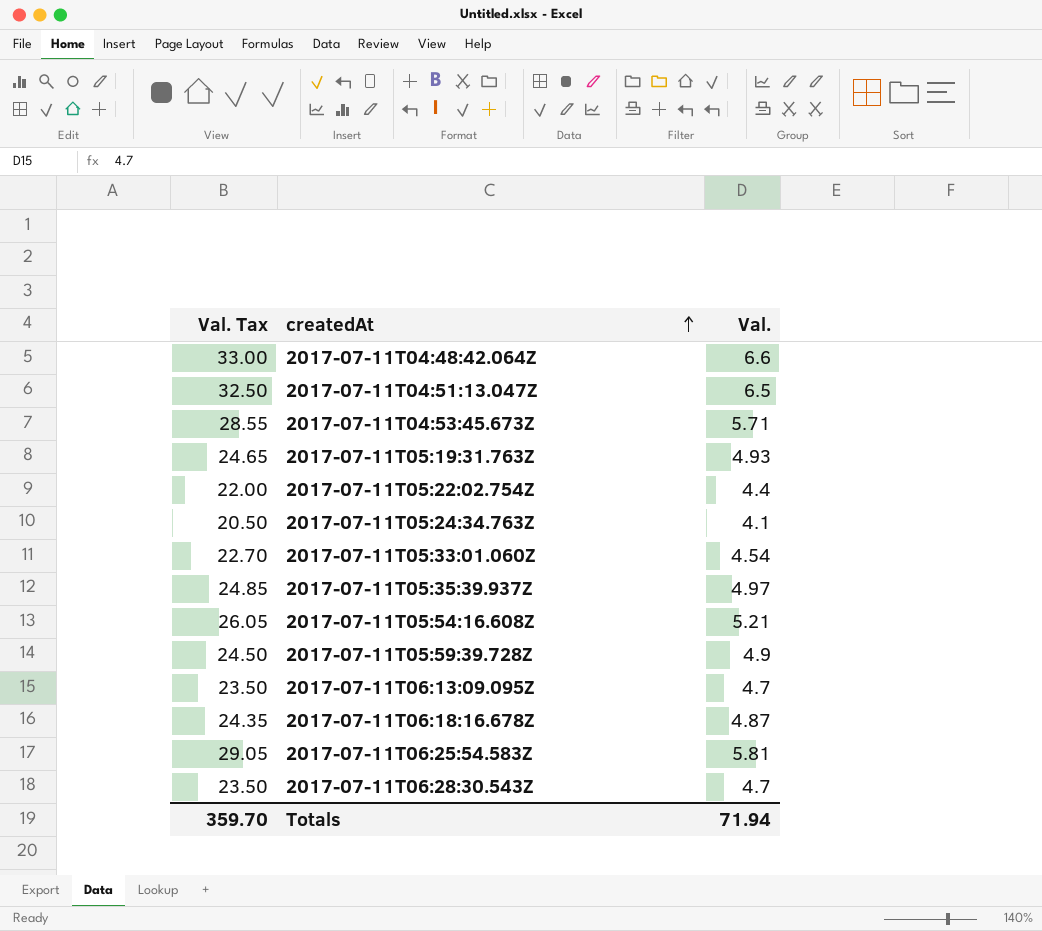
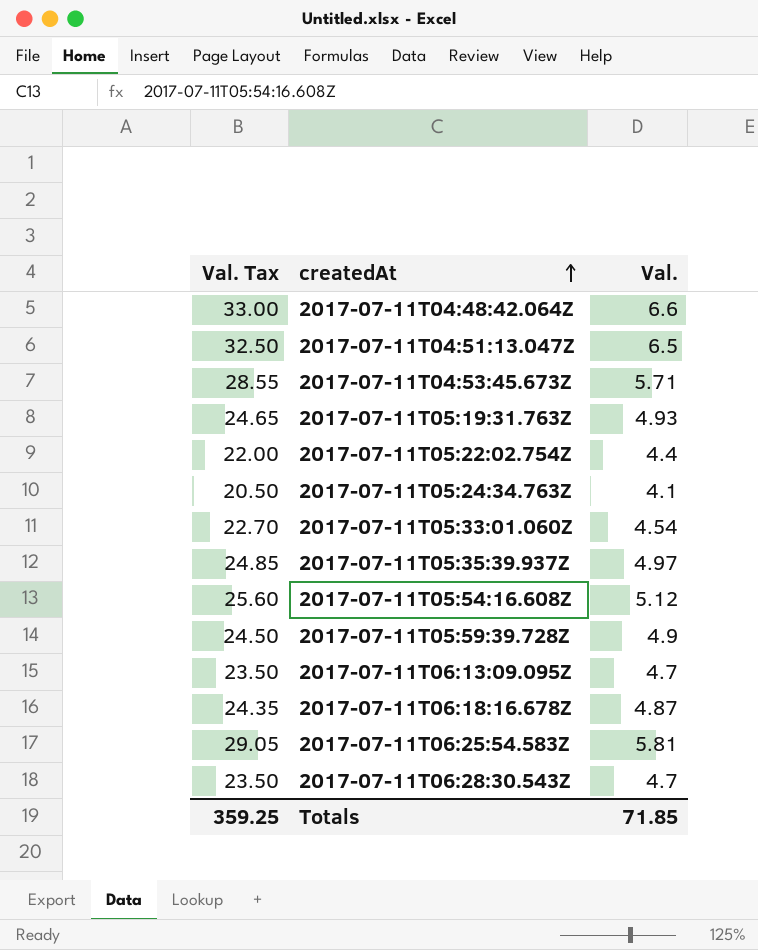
2017-07-11T05:54:16.608Z | Val. Tax: 26.05 -> 25.60
2017-07-11T05:54:16.608Z | Val.: 5.21 -> 5.12
Totals | Val. Tax: 359.70 -> 359.25
Totals | Val.: 71.94 -> 71.85

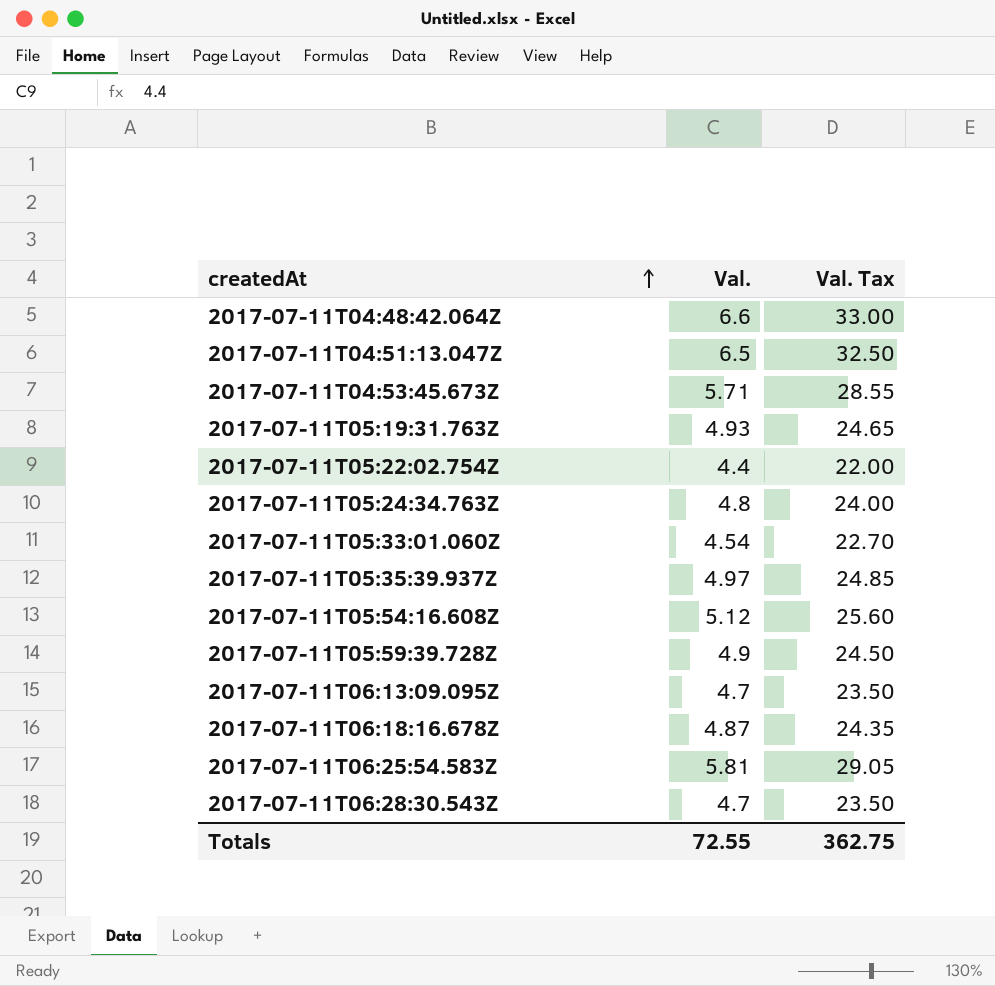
column Val. Tax | position: 1 -> 3
2017-07-11T05:24:34.763Z | Val.: 4.1 -> 4.8
2017-07-11T05:24:34.763Z | Val. Tax: 20.50 -> 24.00
Totals | Val.: 71.85 -> 72.55
Totals | Val. Tax: 359.25 -> 362.75

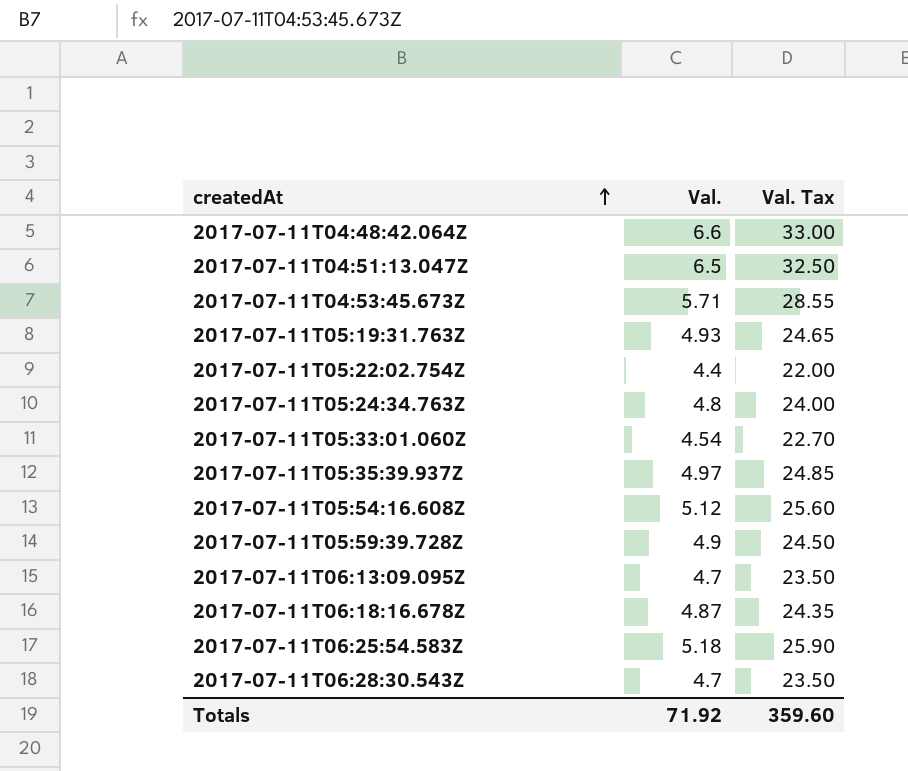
2017-07-11T06:25:54.583Z | Val.: 5.81 -> 5.18
2017-07-11T06:25:54.583Z | Val. Tax: 29.05 -> 25.90
Totals | Val.: 72.55 -> 71.92
Totals | Val. Tax: 362.75 -> 359.60

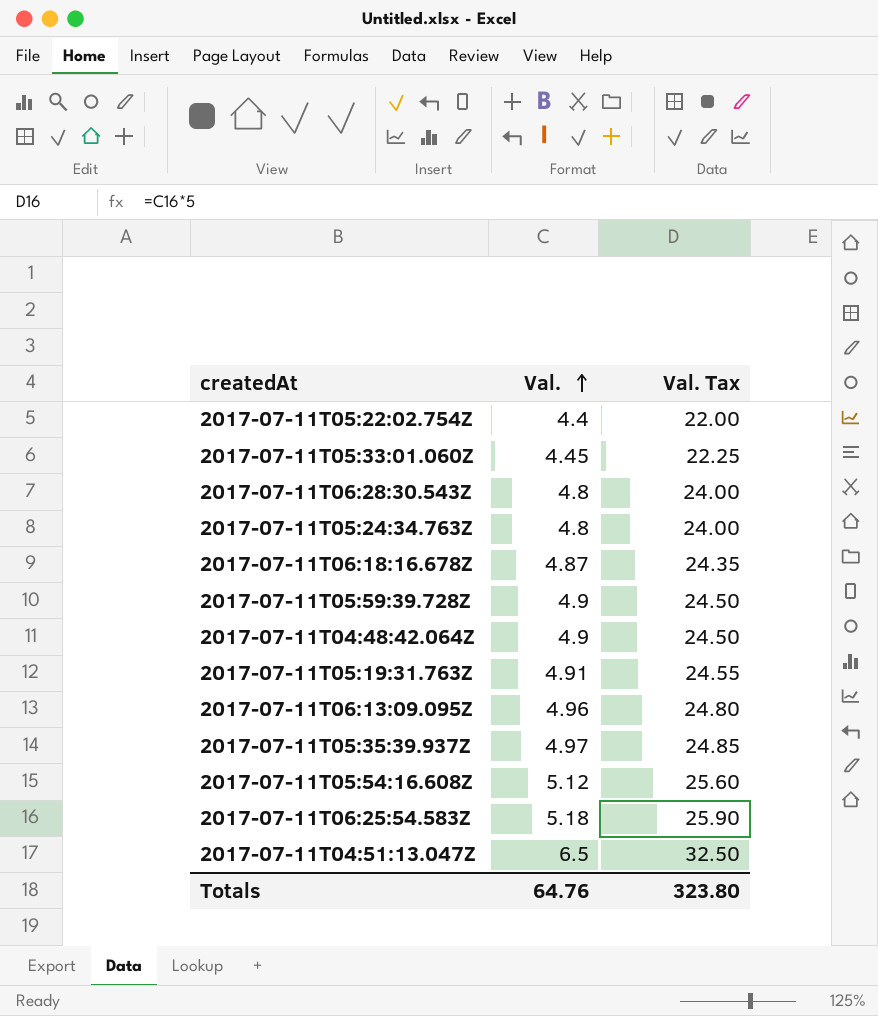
row order: createdAt ascending -> Val. ascending
row 2017-07-11T04:53:45.673Z: 5.71 | 28.55 -> none
2017-07-11T05:33:01.060Z | Val.: 4.54 -> 4.45
2017-07-11T05:33:01.060Z | Val. Tax: 22.70 -> 22.25
2017-07-11T06:28:30.543Z | Val.: 4.7 -> 4.8
2017-07-11T06:28:30.543Z | Val. Tax: 23.50 -> 24.00
2017-07-11T04:48:42.064Z | Val.: 6.6 -> 4.9
2017-07-11T04:48:42.064Z | Val. Tax: 33.00 -> 24.50
2017-07-11T05:19:31.763Z | Val.: 4.93 -> 4.91
2017-07-11T05:19:31.763Z | Val. Tax: 24.65 -> 24.55
2017-07-11T06:13:09.095Z | Val.: 4.7 -> 4.96
2017-07-11T06:13:09.095Z | Val. Tax: 23.50 -> 24.80
Totals | Val.: 71.92 -> 64.76
Totals | Val. Tax: 359.60 -> 323.80

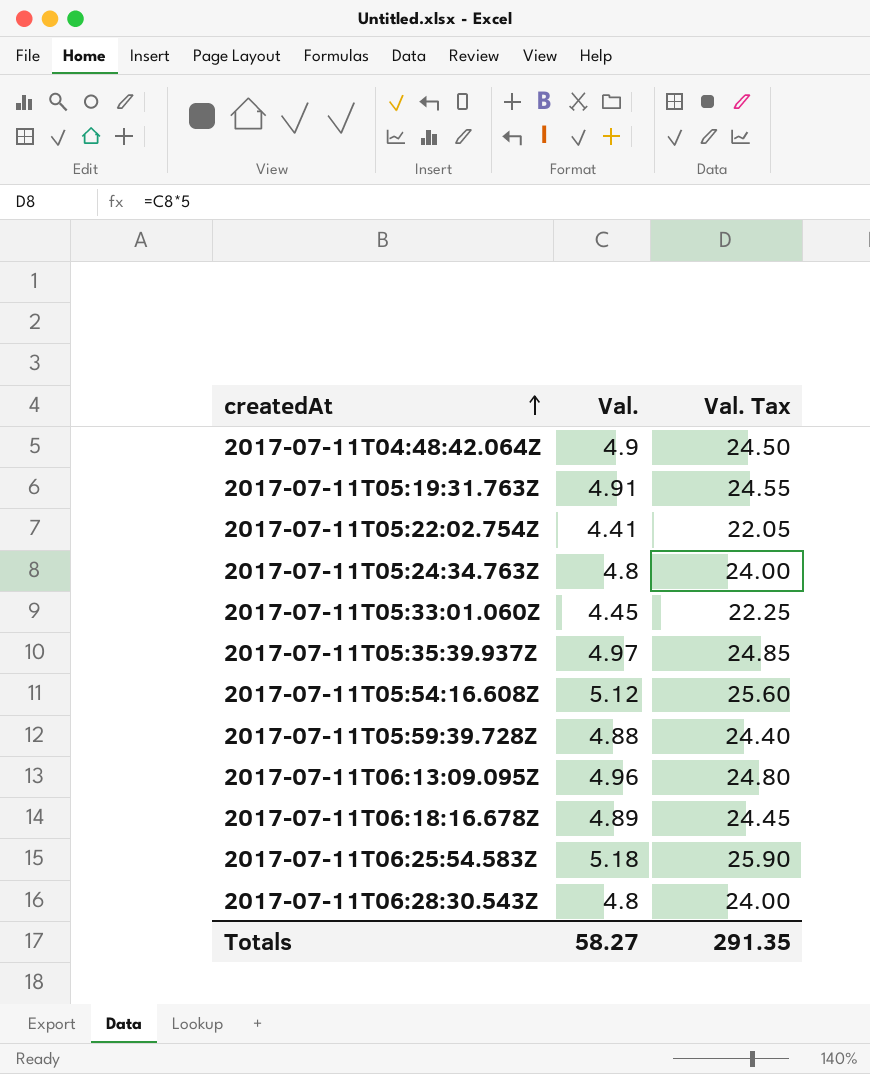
row order: Val. ascending -> createdAt ascending
row 2017-07-11T04:51:13.047Z: 6.5 | 32.50 -> none
2017-07-11T05:22:02.754Z | Val.: 4.4 -> 4.41
2017-07-11T05:22:02.754Z | Val. Tax: 22.00 -> 22.05
2017-07-11T05:59:39.728Z | Val.: 4.9 -> 4.88
2017-07-11T05:59:39.728Z | Val. Tax: 24.50 -> 24.40
2017-07-11T06:18:16.678Z | Val.: 4.87 -> 4.89
2017-07-11T06:18:16.678Z | Val. Tax: 24.35 -> 24.45
Totals | Val.: 64.76 -> 58.27
Totals | Val. Tax: 323.80 -> 291.35

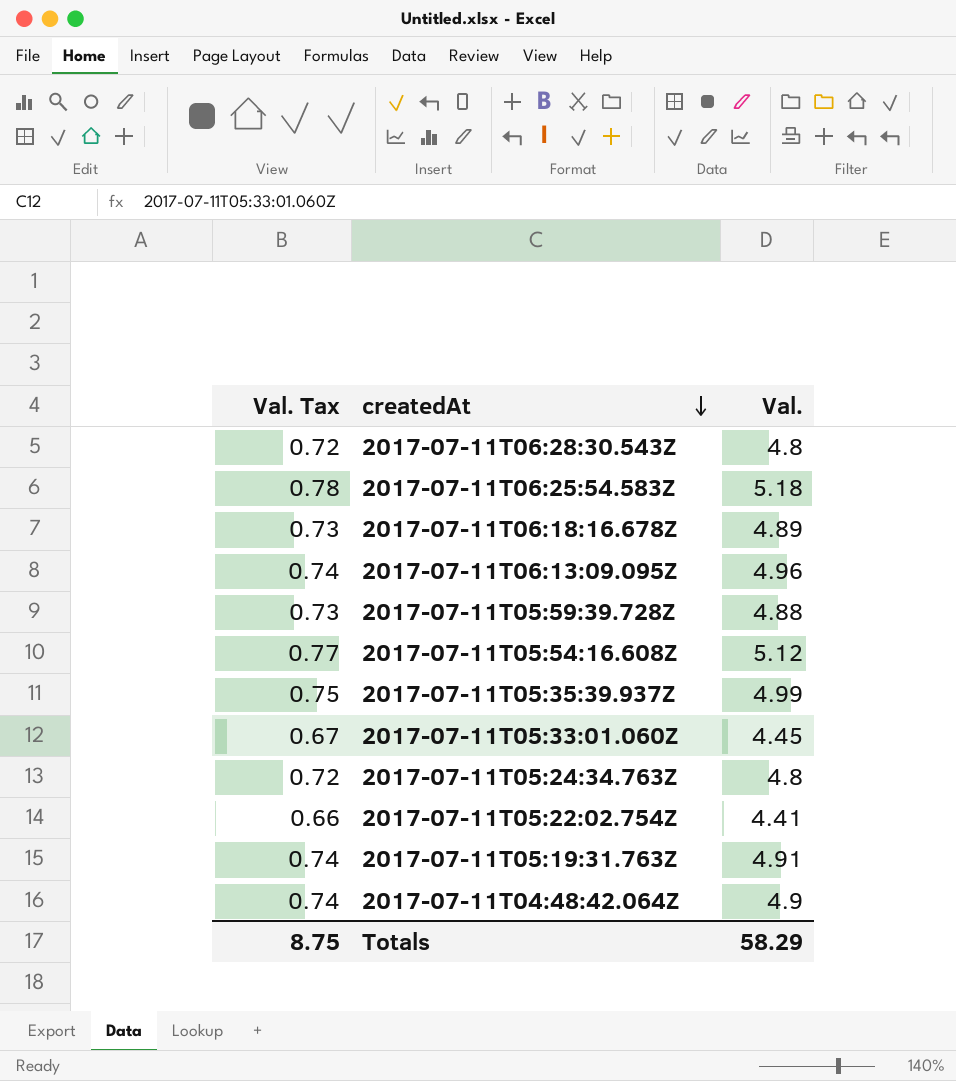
row order: createdAt ascending -> createdAt descending
column Val. Tax | formula: [Val.] * 5 -> [Val.] * 0.15
column Val. Tax | position: 3 -> 1
2017-07-11T05:35:39.937Z | Val.: 4.97 -> 4.99
Totals | Val. Tax: 291.35 -> 8.75
Totals | Val.: 58.27 -> 58.29

